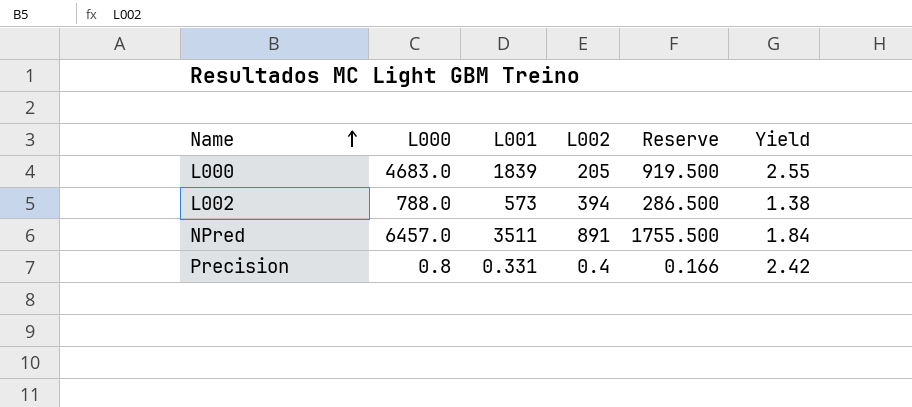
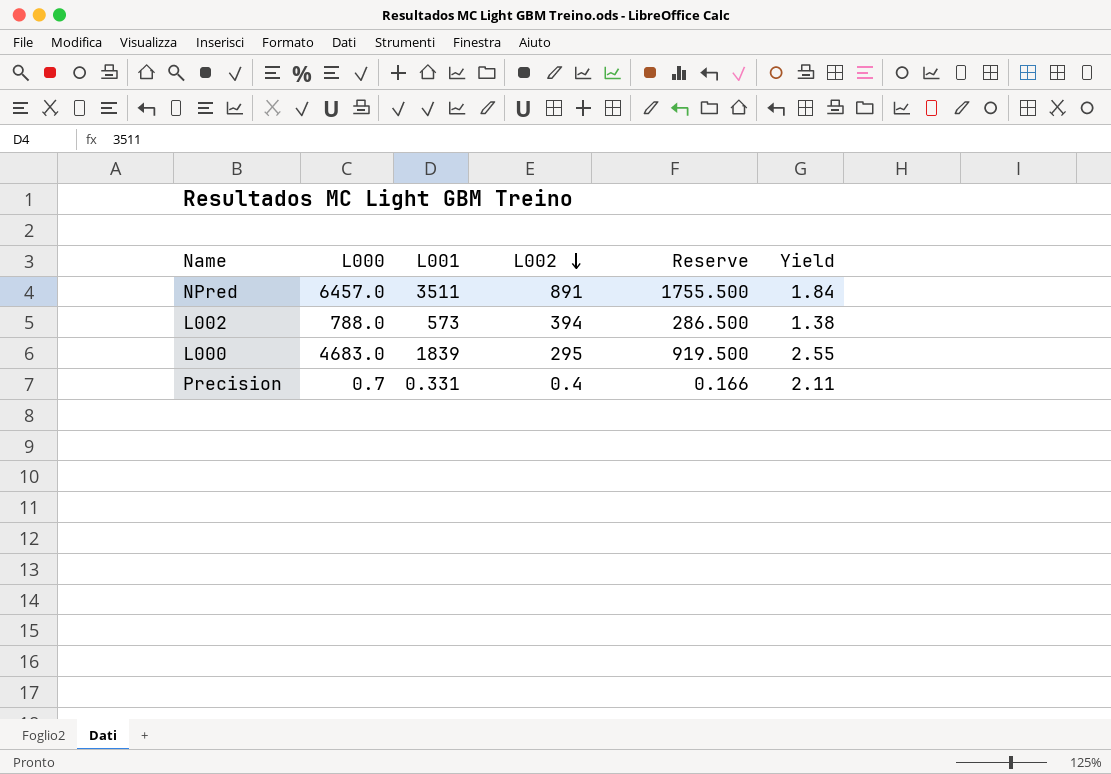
row order: Name ascending -> L002 descending
L000 | L002: 205 -> 295
Precision | L000: 0.8 -> 0.7
Precision | Yield: 2.42 -> 2.11

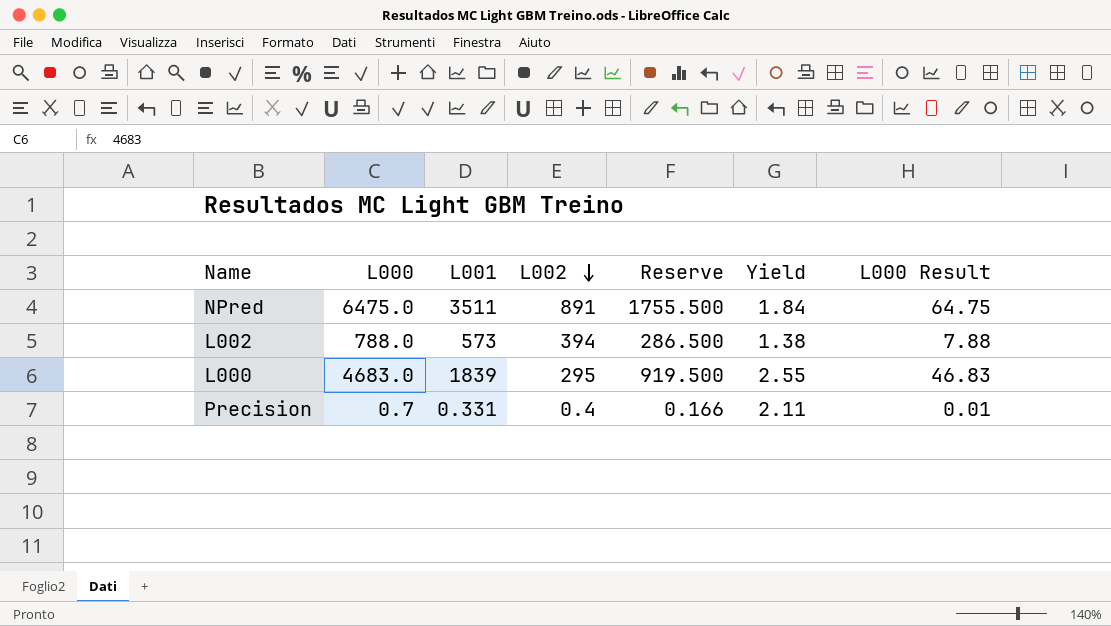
column L000 Result | formula: none -> [L000] * 0.01
NPred | L000: 6457.0 -> 6475.0

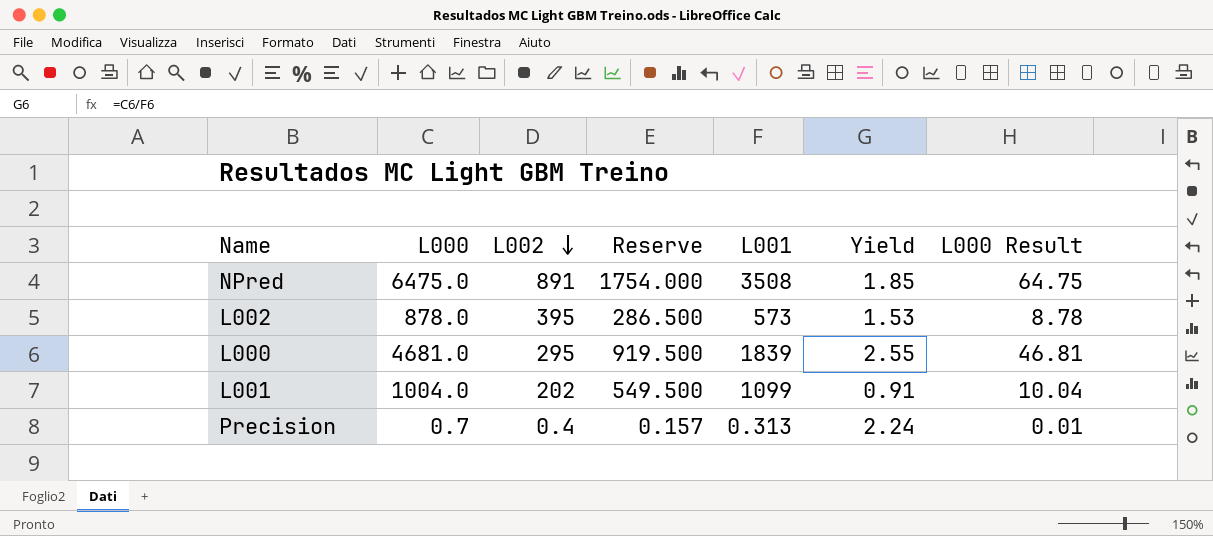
column L001 | position: 3 -> 5
NPred | Reserve: 1755.500 -> 1754.000
NPred | L001: 3511 -> 3508
NPred | Yield: 1.84 -> 1.85
L002 | L000: 788.0 -> 878.0
L002 | L002: 394 -> 395
L002 | Yield: 1.38 -> 1.53
L002 | L000 Result: 7.88 -> 8.78
L000 | L000: 4683.0 -> 4681.0
L000 | L000 Result: 46.83 -> 46.81
row L001: none -> 1004.0 | 202 | 549.500 | 1099 | 0.91 | 10.04
Precision | Reserve: 0.166 -> 0.157
Precision | L001: 0.331 -> 0.313
Precision | Yield: 2.11 -> 2.24

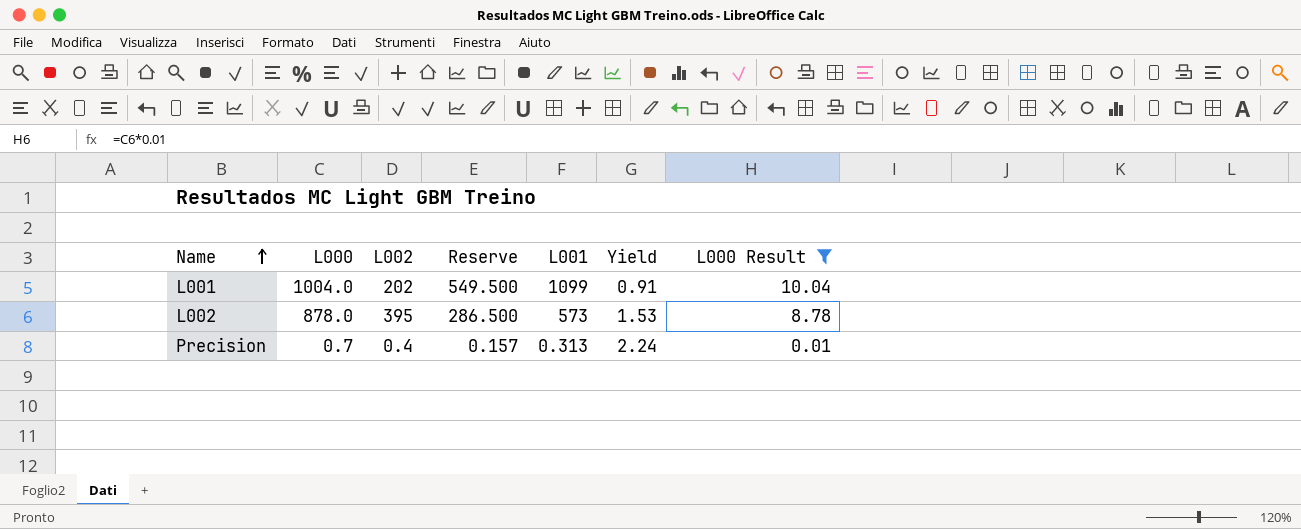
filter: none -> L000 Result <= 10.04
row order: L002 descending -> Name ascending

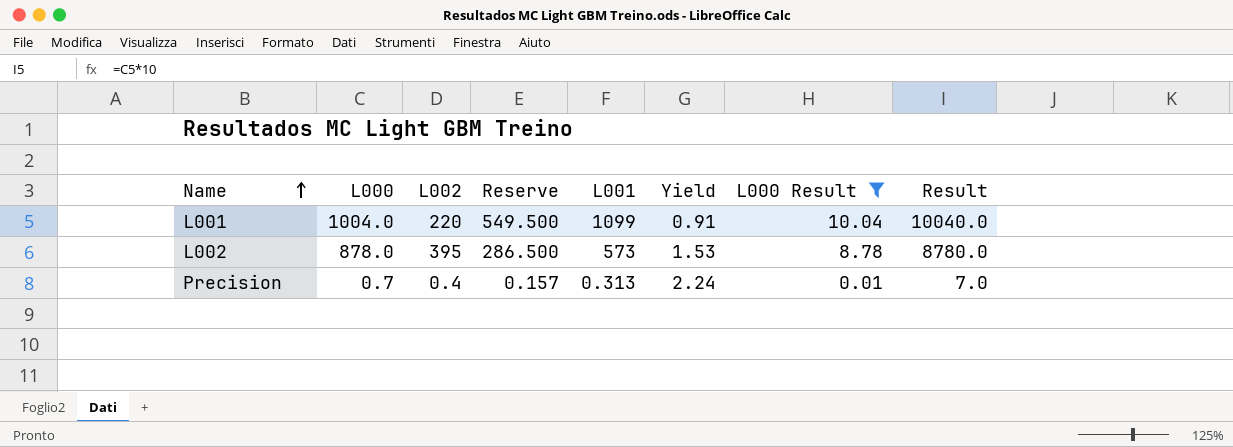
column Result | formula: none -> [L000] * 10
L001 | L002: 202 -> 220

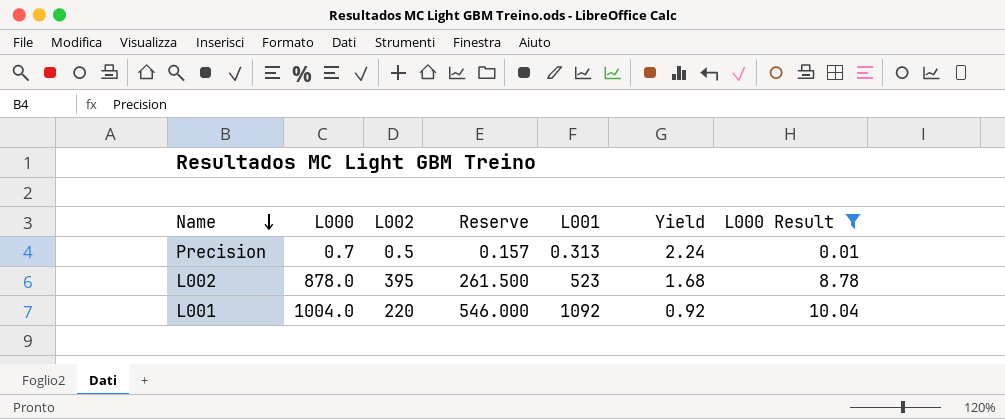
row order: Name ascending -> Name descending
column Result | formula: [L000] * 10 -> none
Precision | L002: 0.4 -> 0.5
L002 | Reserve: 286.500 -> 261.500
L002 | L001: 573 -> 523
L002 | Yield: 1.53 -> 1.68
L001 | Reserve: 549.500 -> 546.000
L001 | L001: 1099 -> 1092
L001 | Yield: 0.91 -> 0.92

